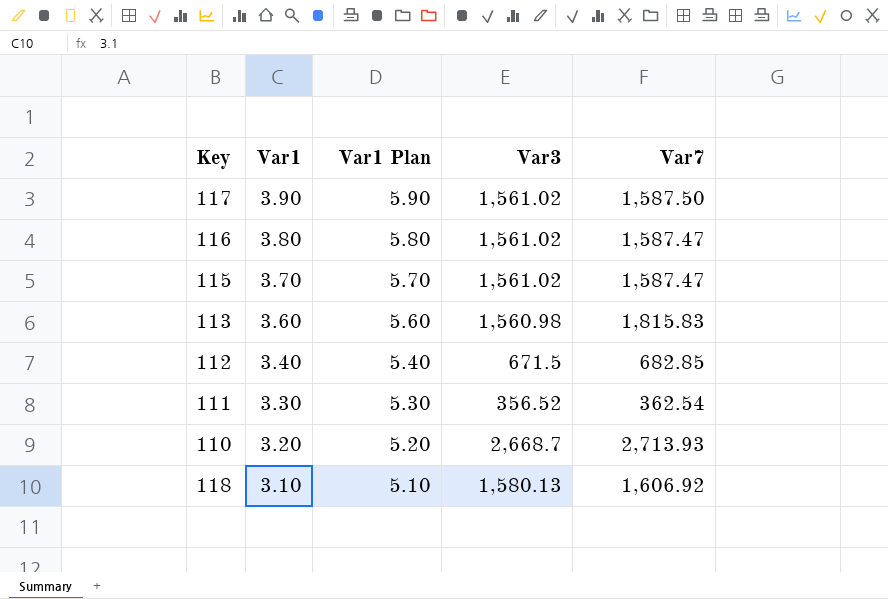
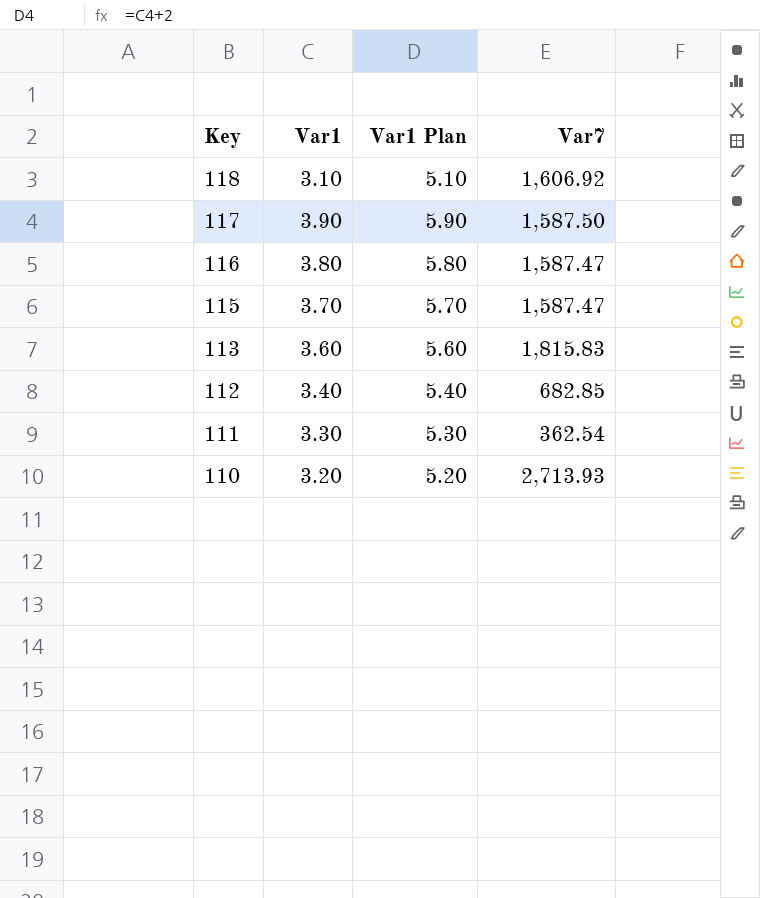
row order: Var1 descending -> Key descending
column Var3 | position: 4 -> none

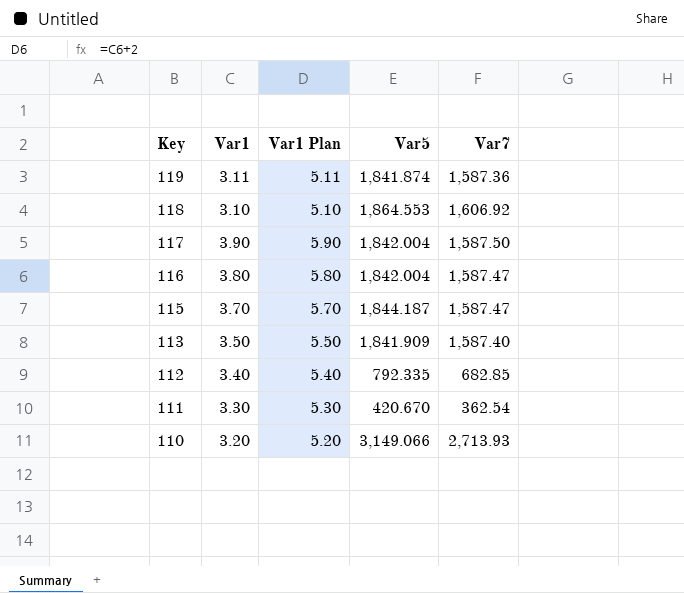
column Var5 | position: none -> 4
row 119: none -> 3.11 | 5.11 | 1,841.874 | 1,587.36
113 | Var1: 3.60 -> 3.50
113 | Var1 Plan: 5.60 -> 5.50
113 | Var7: 1,815.83 -> 1,587.40

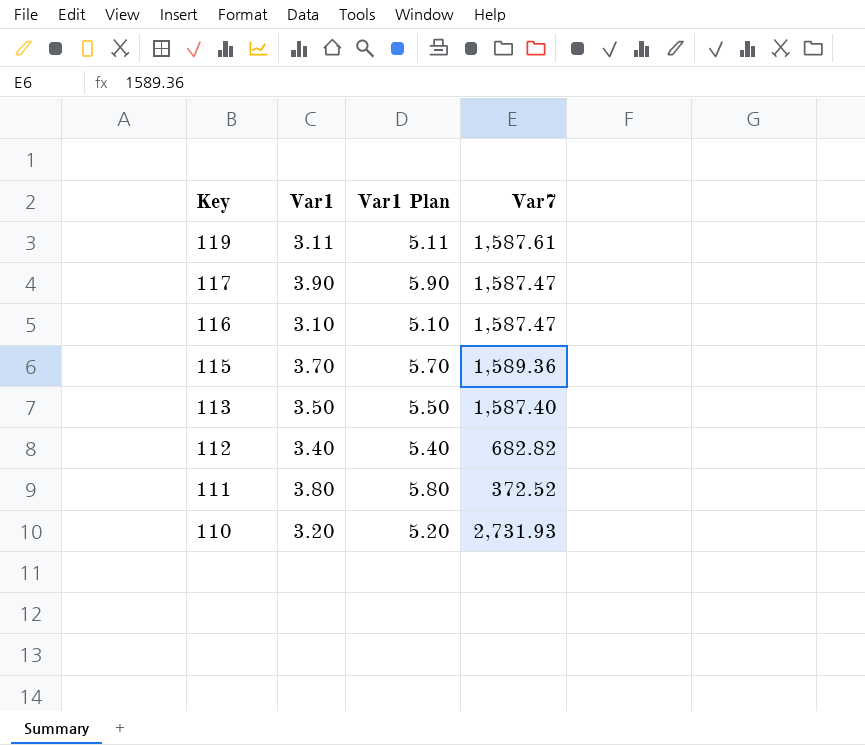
column Var5 | position: 4 -> none
row 118: 3.10 | 5.10 | 1,864.553 | 1,606.92 -> none
119 | Var7: 1,587.36 -> 1,587.61
117 | Var7: 1,587.50 -> 1,587.47
116 | Var1: 3.80 -> 3.10
116 | Var1 Plan: 5.80 -> 5.10
115 | Var7: 1,587.47 -> 1,589.36
112 | Var7: 682.85 -> 682.82
111 | Var1: 3.30 -> 3.80
111 | Var1 Plan: 5.30 -> 5.80
111 | Var7: 362.54 -> 372.52
110 | Var7: 2,713.93 -> 2,731.93

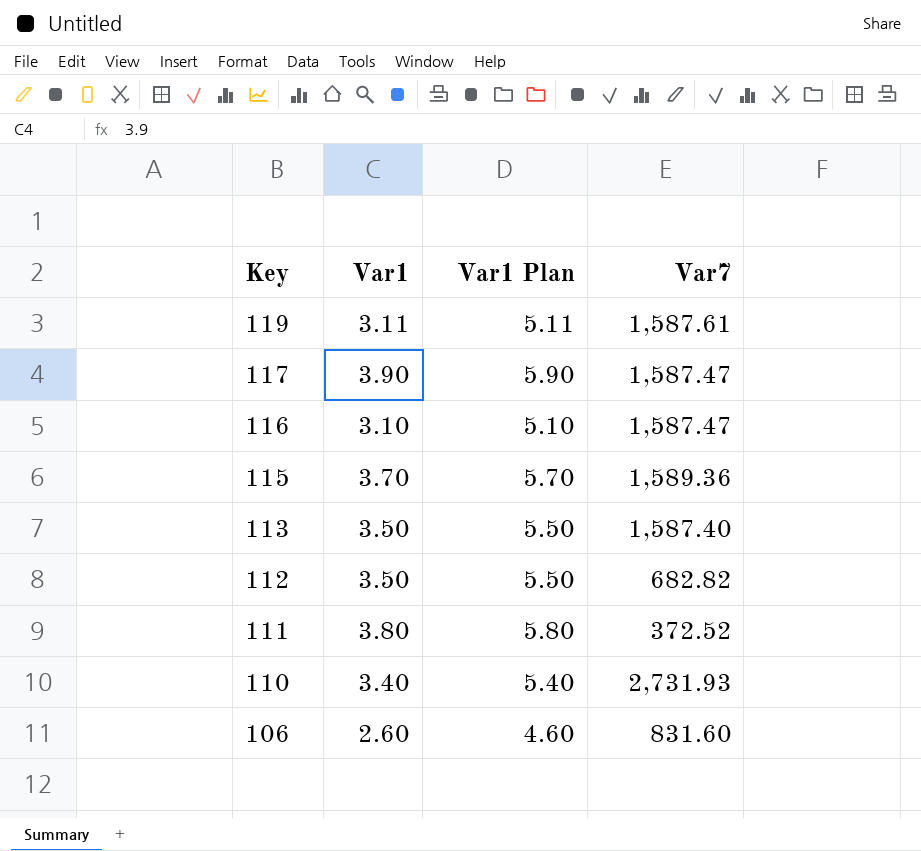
112 | Var1: 3.40 -> 3.50
112 | Var1 Plan: 5.40 -> 5.50
110 | Var1: 3.20 -> 3.40
110 | Var1 Plan: 5.20 -> 5.40
row 106: none -> 2.60 | 4.60 | 831.60

